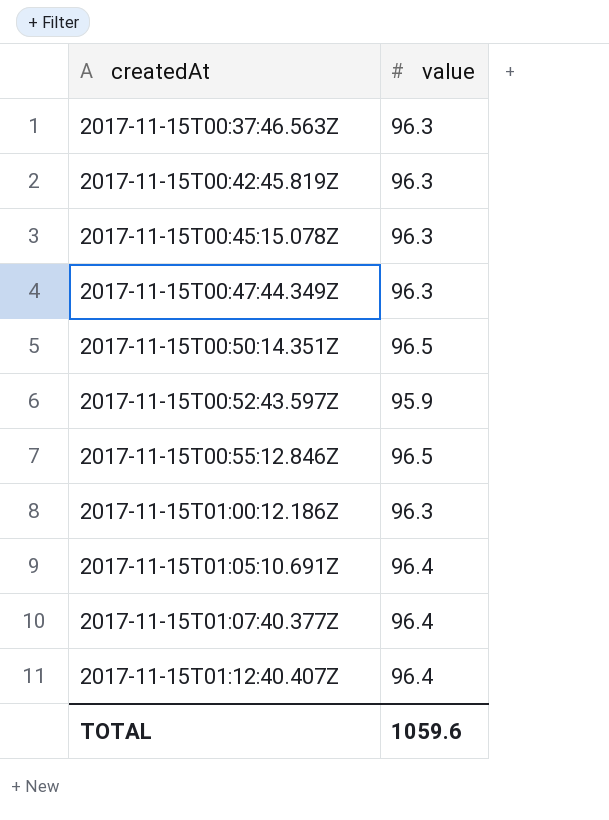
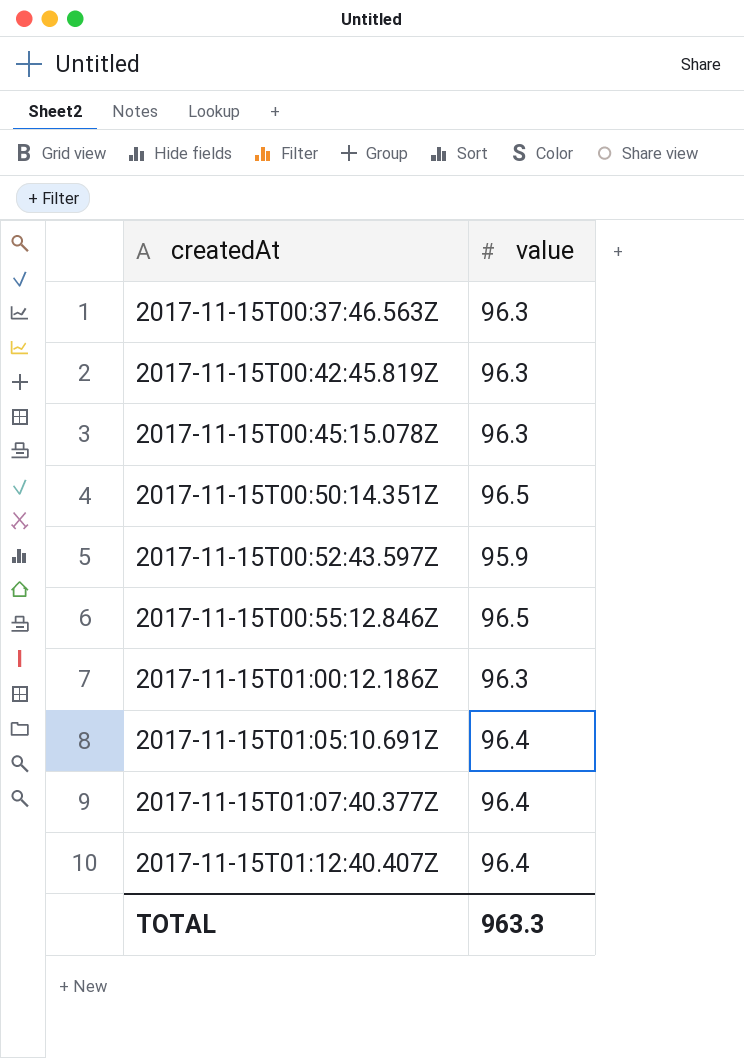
row 2017-11-15T00:47:44.349Z: 96.3 -> none
TOTAL | value: 1059.6 -> 963.3

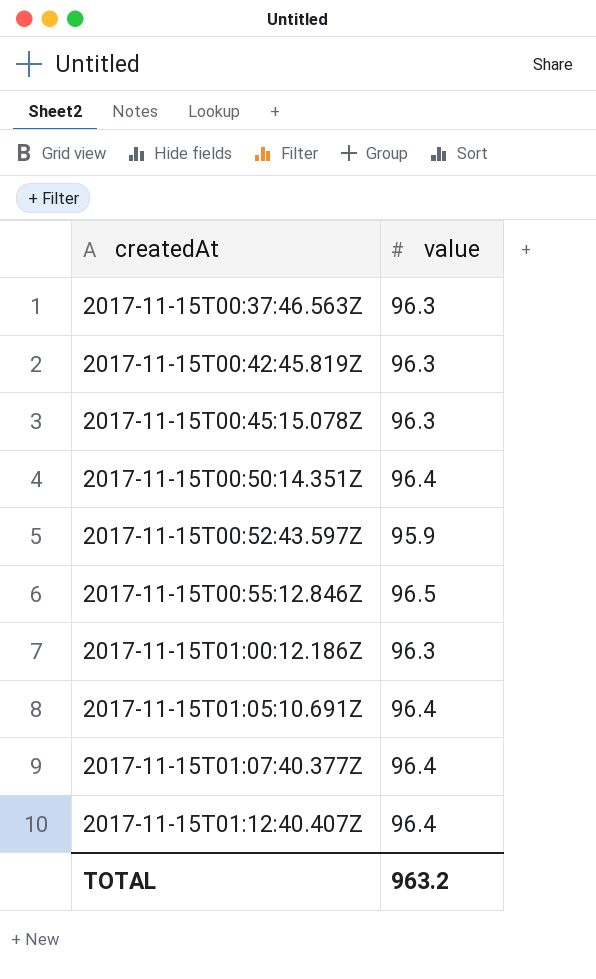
2017-11-15T00:50:14.351Z | value: 96.5 -> 96.4
TOTAL | value: 963.3 -> 963.2

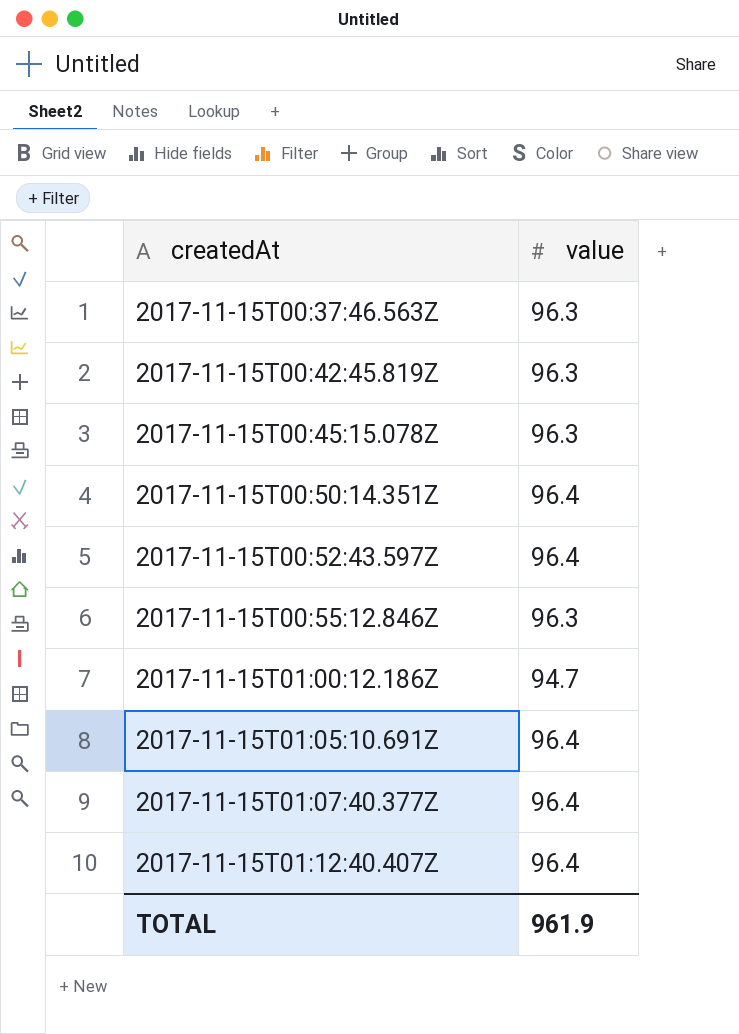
2017-11-15T00:52:43.597Z | value: 95.9 -> 96.4
2017-11-15T00:55:12.846Z | value: 96.5 -> 96.3
2017-11-15T01:00:12.186Z | value: 96.3 -> 94.7
TOTAL | value: 963.2 -> 961.9

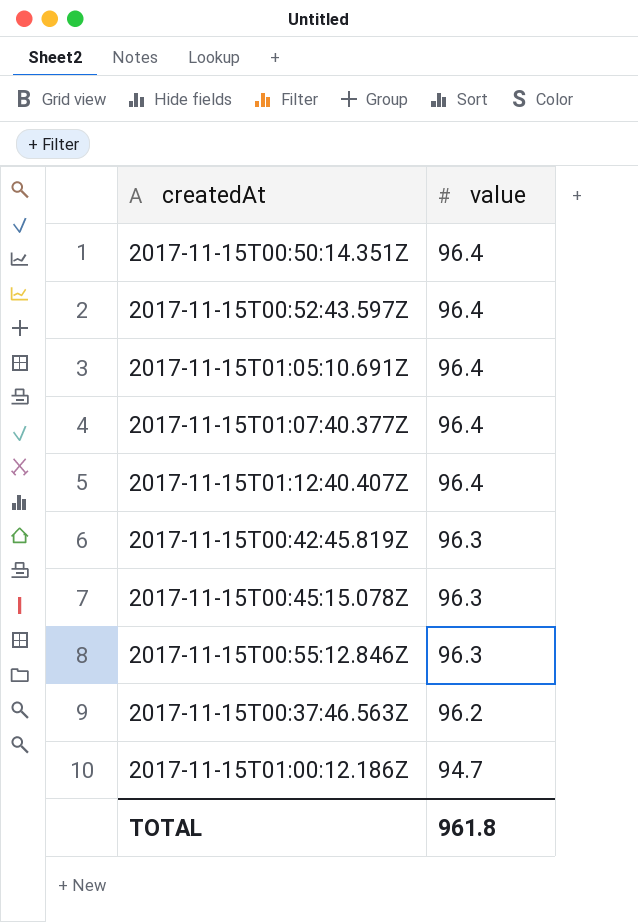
row order: createdAt ascending -> value descending
2017-11-15T00:37:46.563Z | value: 96.3 -> 96.2
TOTAL | value: 961.9 -> 961.8

